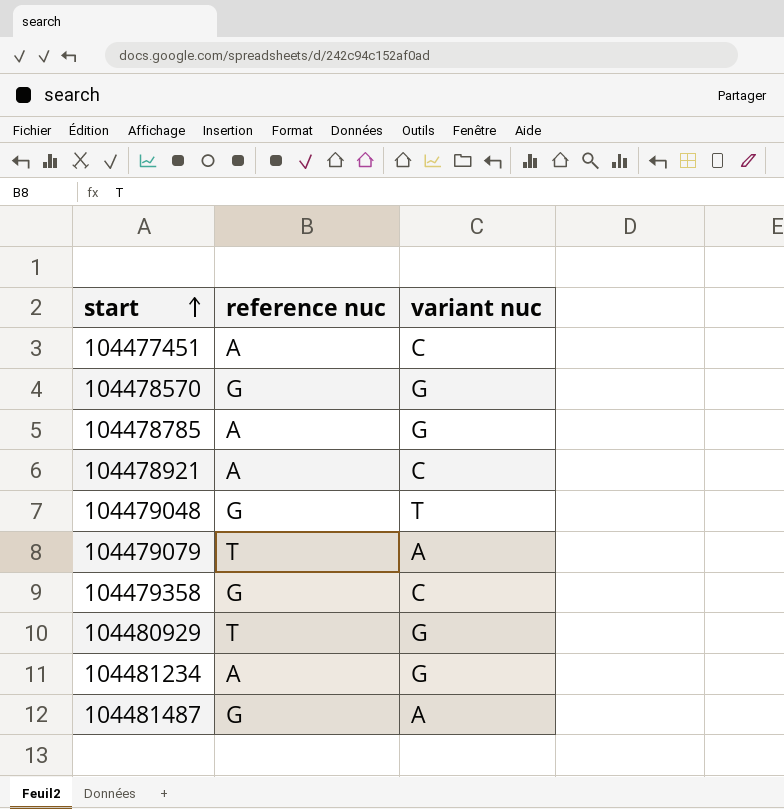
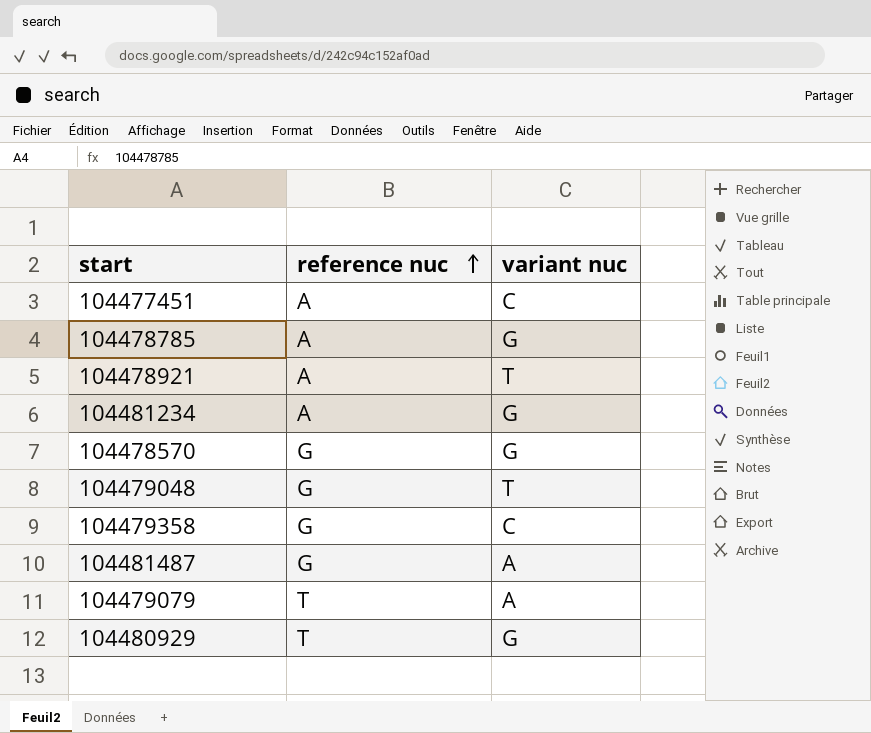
row order: start ascending -> reference nuc ascending
104478921 | variant nuc: C -> T

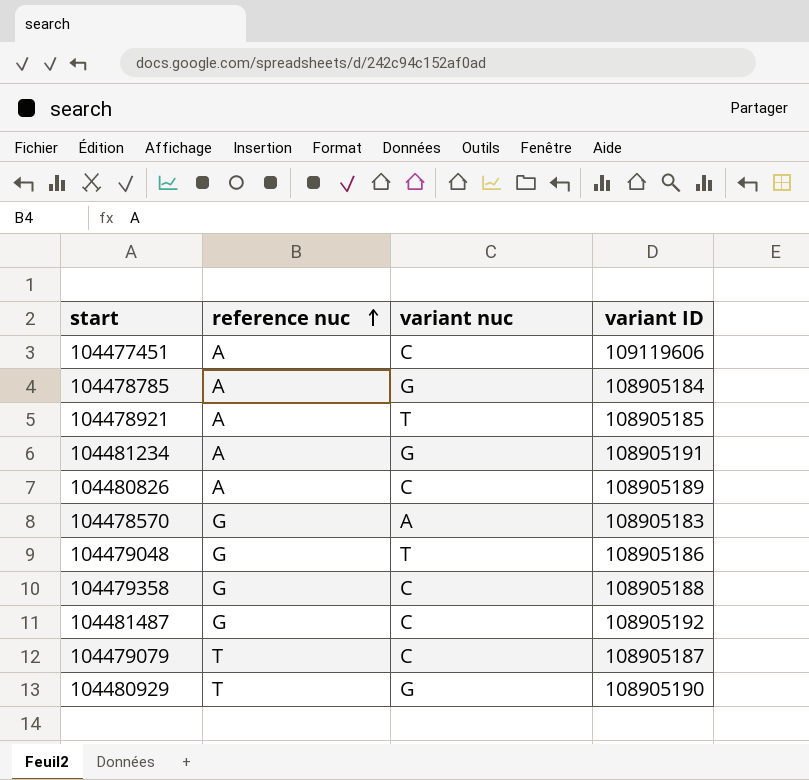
column variant ID | position: none -> 4
row 104480826: none -> A | C | 108905189
104478570 | variant nuc: G -> A
104481487 | variant nuc: A -> C
104479079 | variant nuc: A -> C

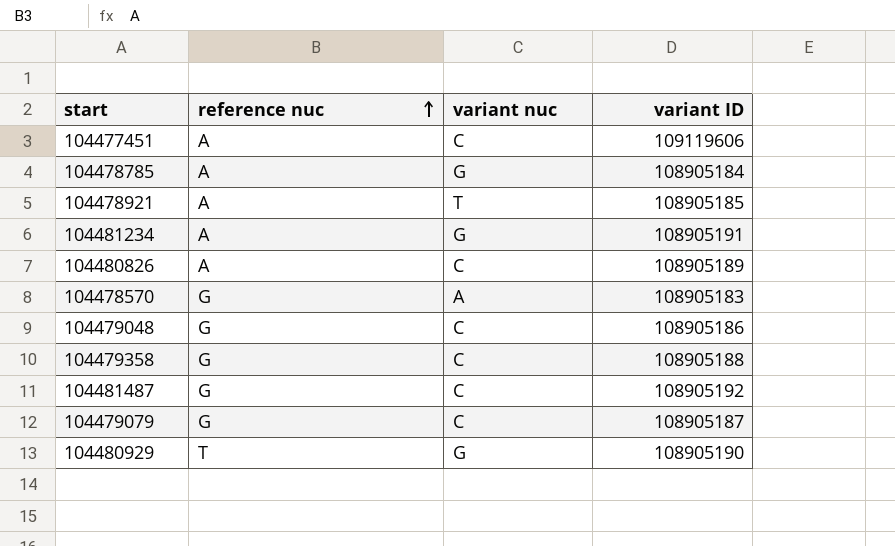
104479048 | variant nuc: T -> C
104479079 | reference nuc: T -> G

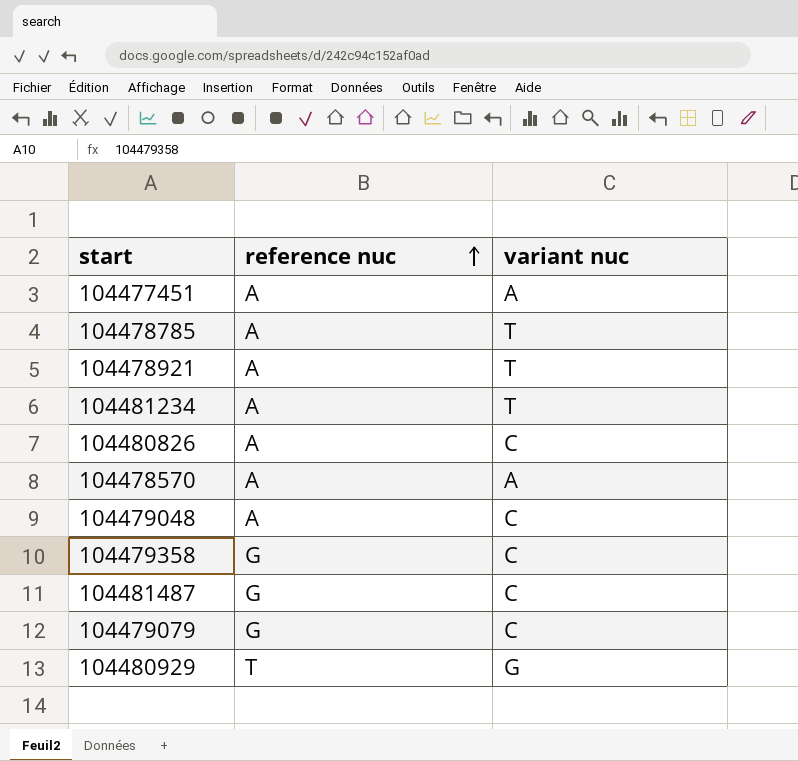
column variant ID | position: 4 -> none
104477451 | variant nuc: C -> A
104478785 | variant nuc: G -> T
104481234 | variant nuc: G -> T
104478570 | reference nuc: G -> A
104479048 | reference nuc: G -> A

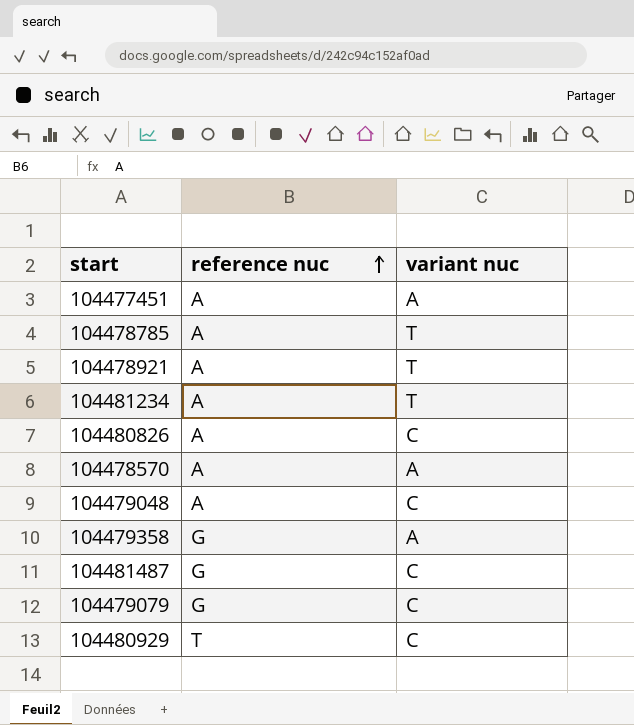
104479358 | variant nuc: C -> A
104480929 | variant nuc: G -> C

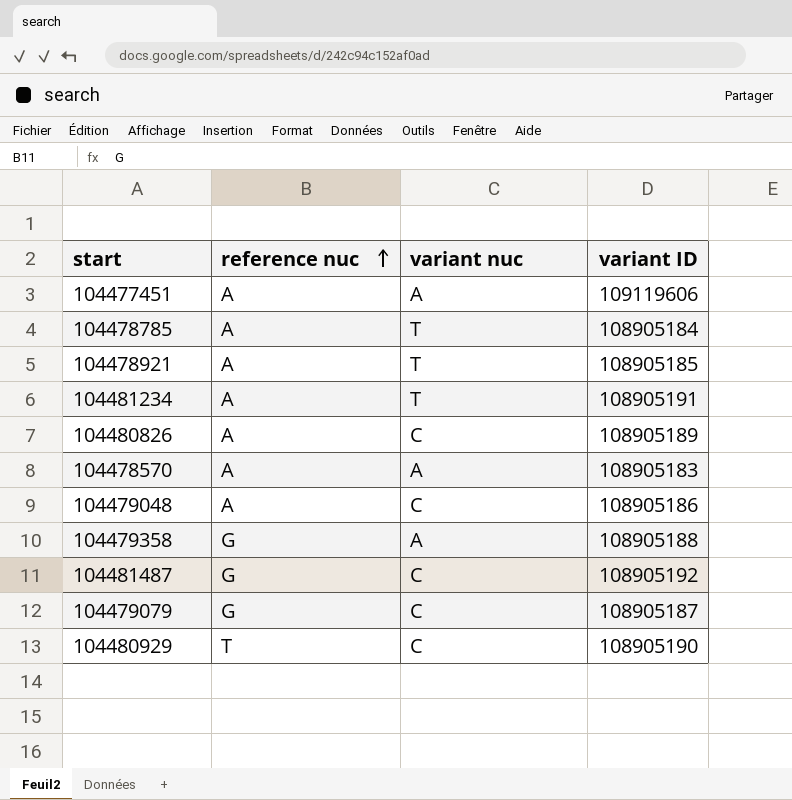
column variant ID | position: none -> 4

